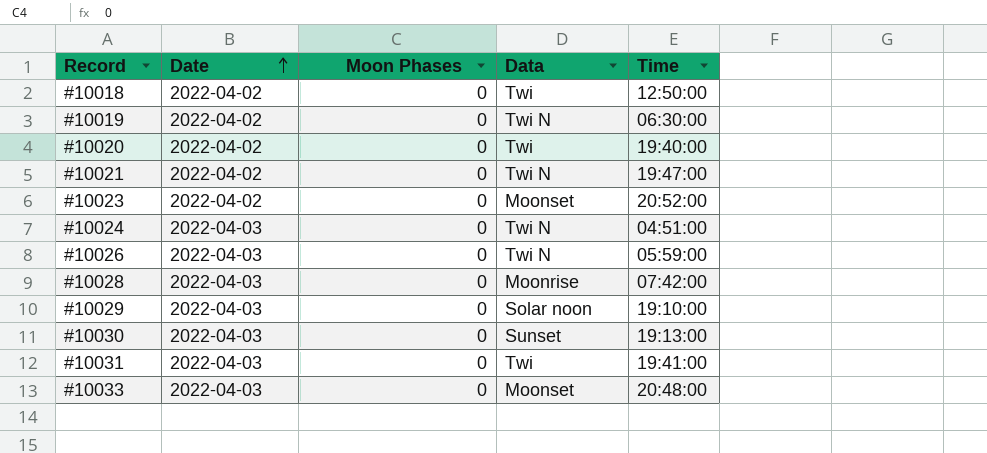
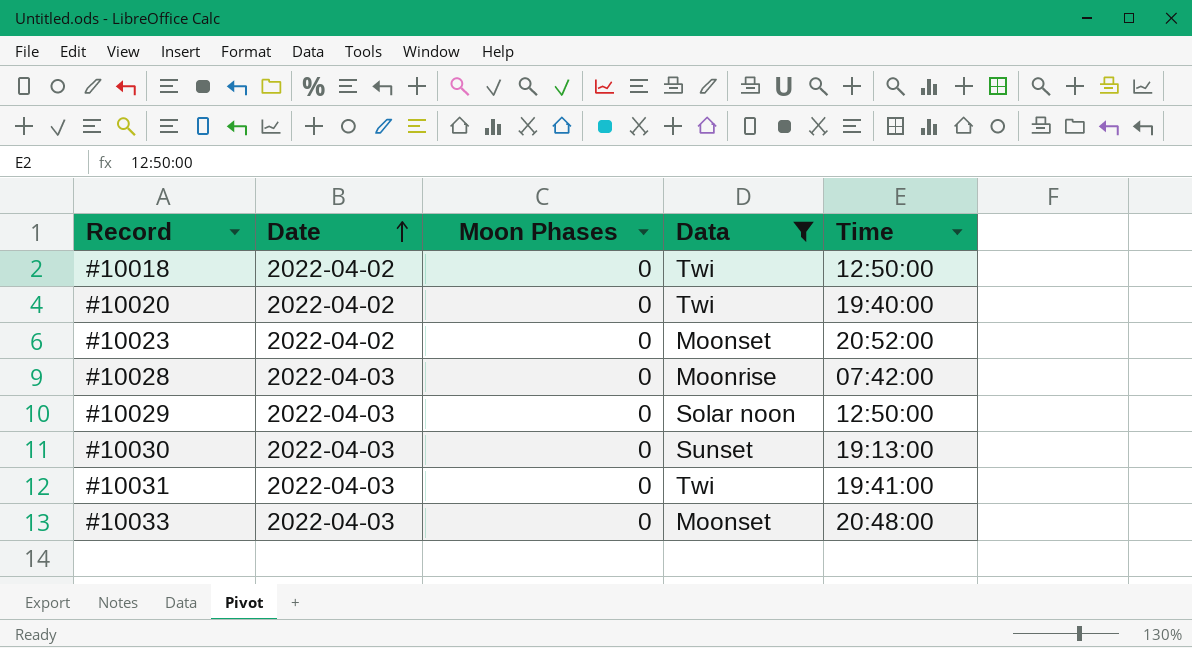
filter: none -> Data != Twi N
#10029 | Time: 19:10:00 -> 12:50:00

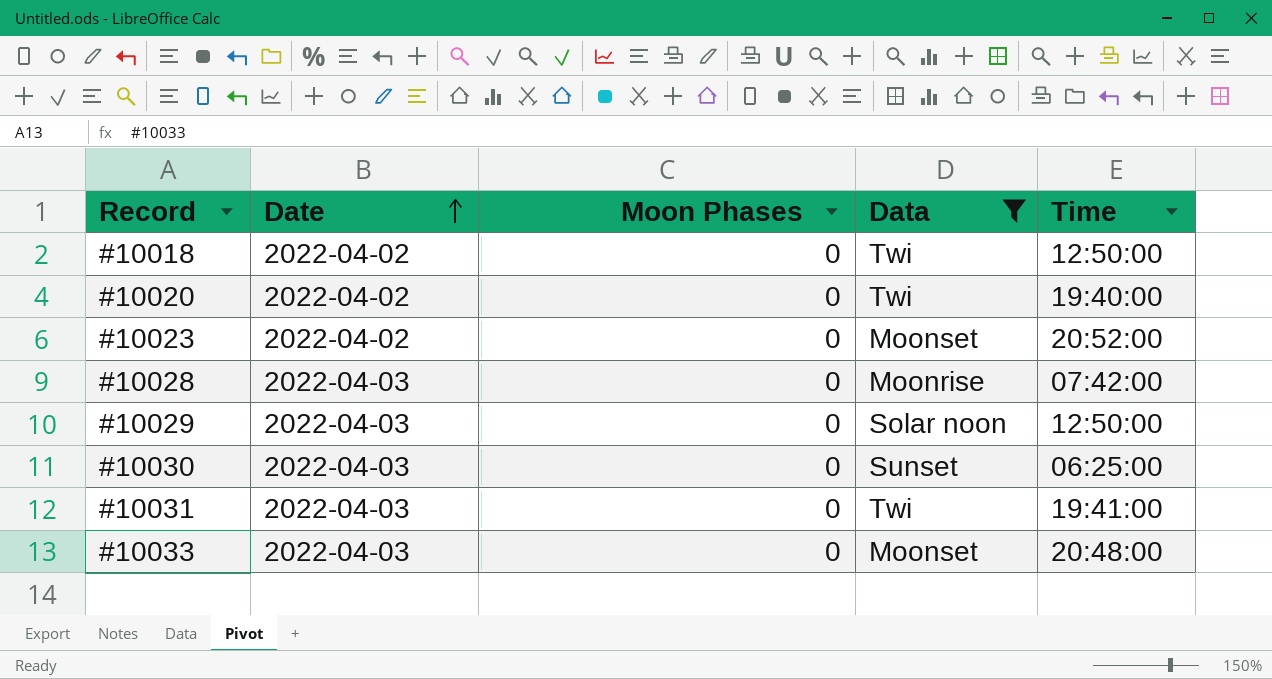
#10030 | Time: 19:13:00 -> 06:25:00

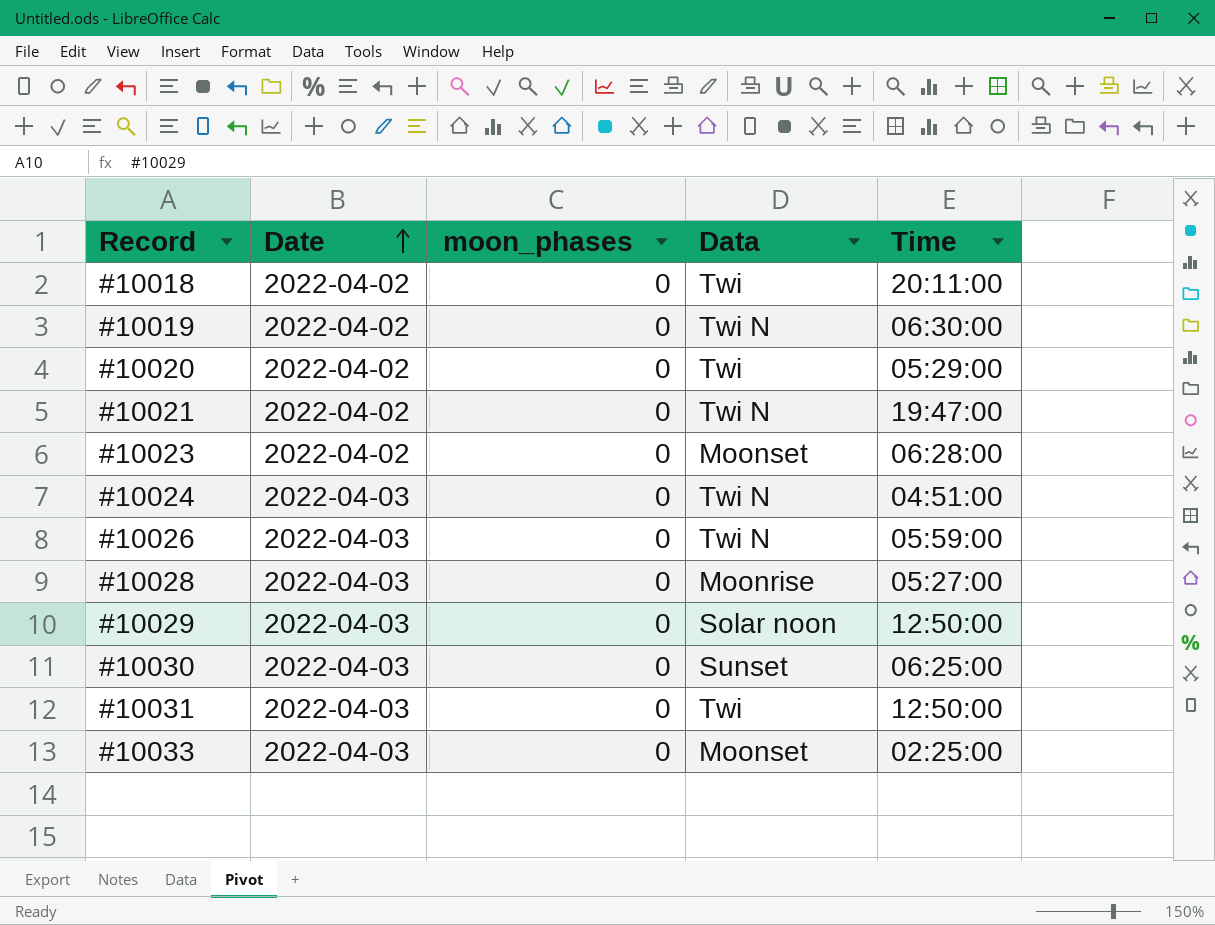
filter: Data != Twi N -> none
column name: Moon Phases -> moon_phases
#10018 | Time: 12:50:00 -> 20:11:00
#10020 | Time: 19:40:00 -> 05:29:00
#10023 | Time: 20:52:00 -> 06:28:00
#10028 | Time: 07:42:00 -> 05:27:00
#10031 | Time: 19:41:00 -> 12:50:00
#10033 | Time: 20:48:00 -> 02:25:00

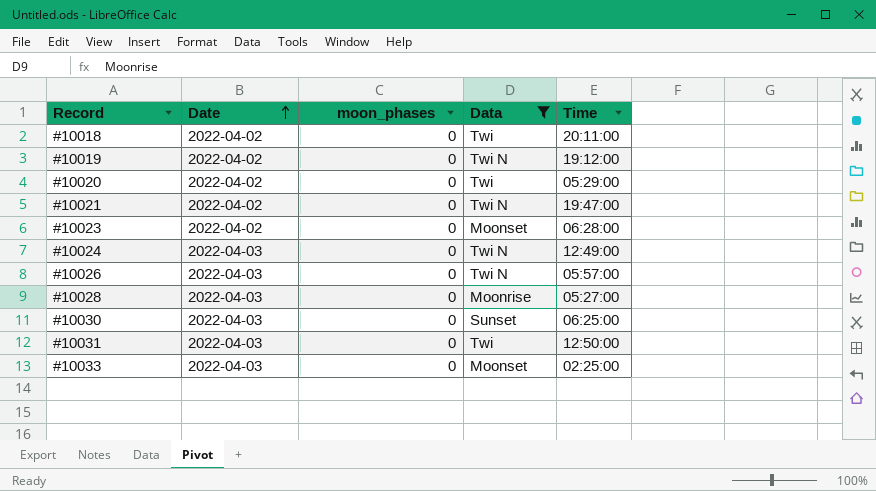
filter: none -> Data != Solar noon
#10019 | Time: 06:30:00 -> 19:12:00
#10024 | Time: 04:51:00 -> 12:49:00
#10026 | Time: 05:59:00 -> 05:57:00

